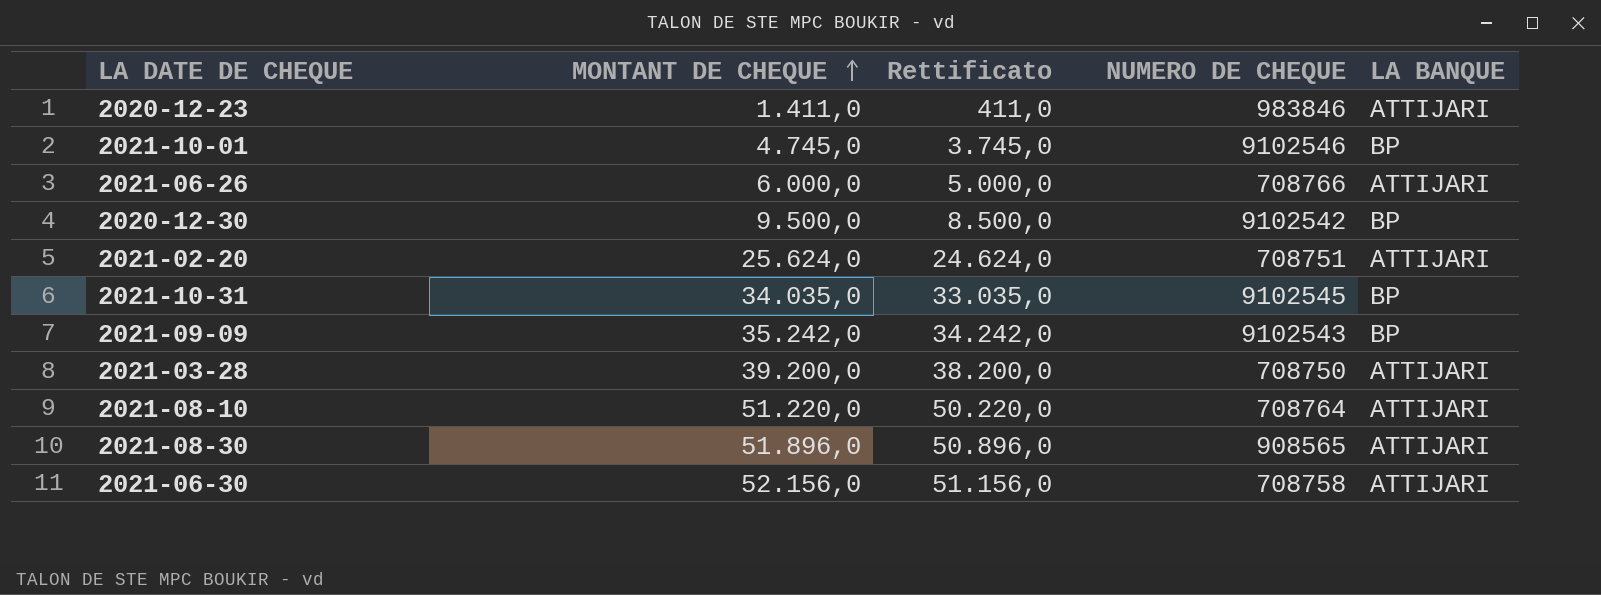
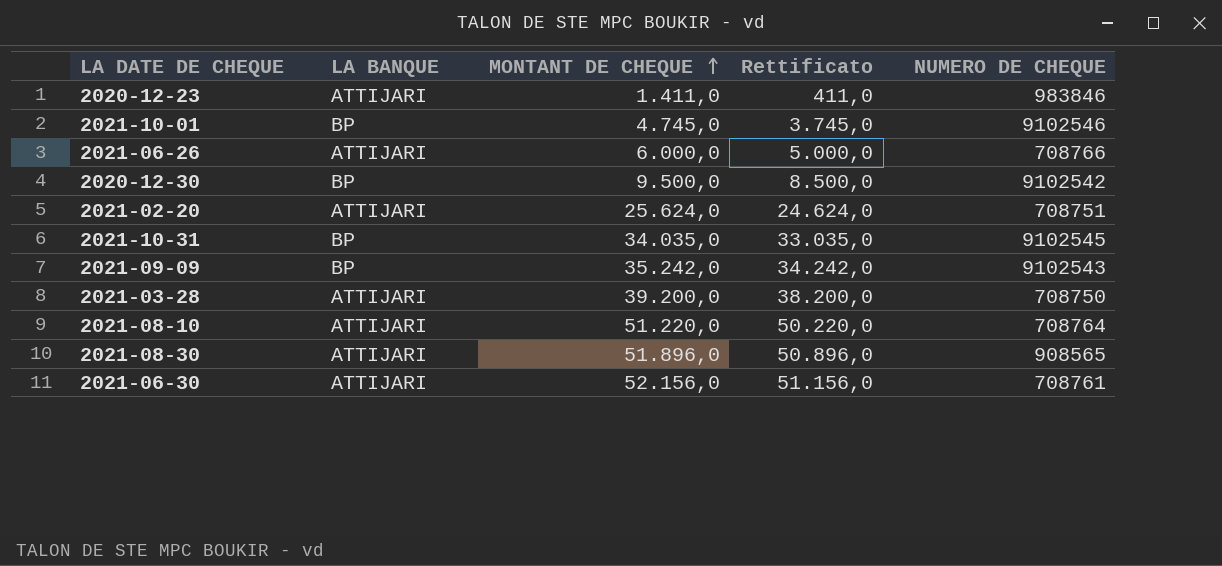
column LA BANQUE | position: 5 -> 2
2021-06-30 | NUMERO DE CHEQUE: 708758 -> 708761

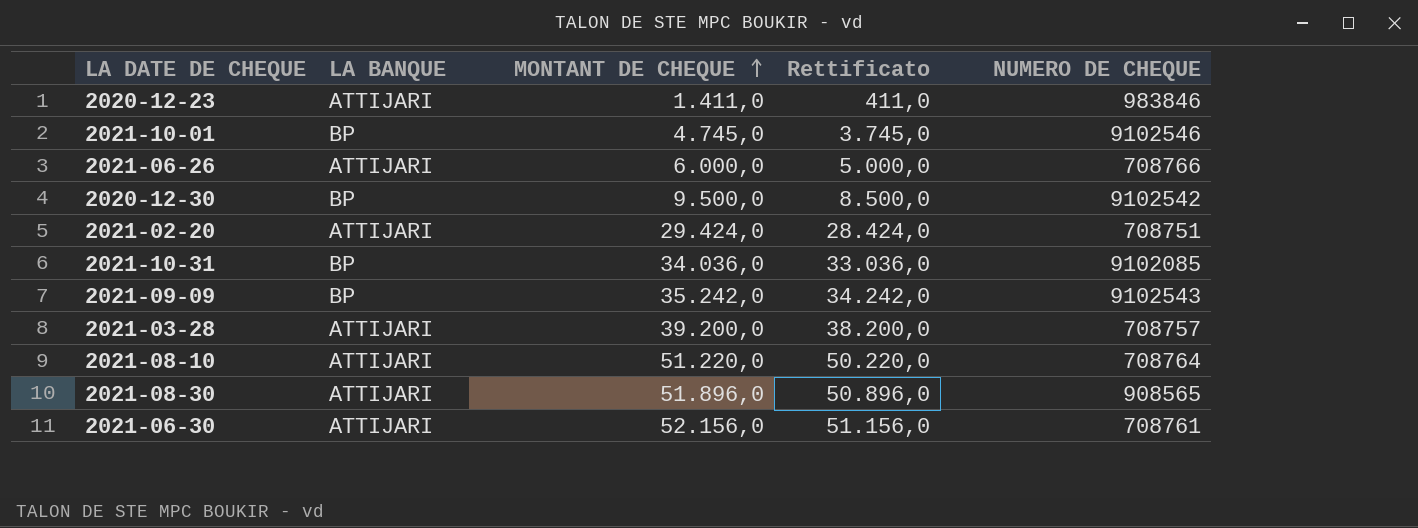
2021-02-20 | MONTANT DE CHEQUE: 25.624,0 -> 29.424,0
2021-02-20 | Rettificato: 24.624,0 -> 28.424,0
2021-10-31 | MONTANT DE CHEQUE: 34.035,0 -> 34.036,0
2021-10-31 | Rettificato: 33.035,0 -> 33.036,0
2021-10-31 | NUMERO DE CHEQUE: 9102545 -> 9102085
2021-03-28 | NUMERO DE CHEQUE: 708750 -> 708757

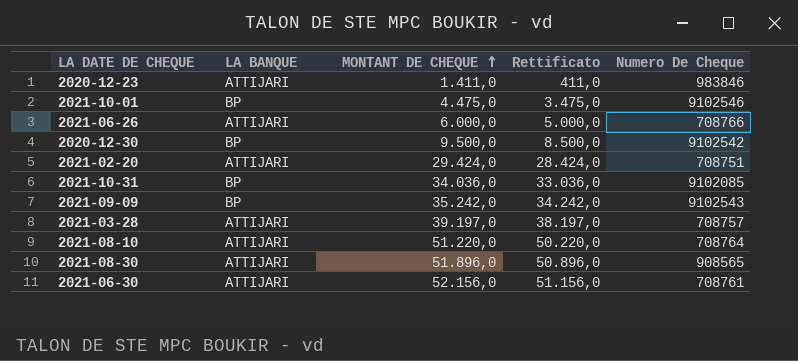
column name: NUMERO DE CHEQUE -> Numero De Cheque
2021-10-01 | MONTANT DE CHEQUE: 4.745,0 -> 4.475,0
2021-10-01 | Rettificato: 3.745,0 -> 3.475,0
2021-03-28 | MONTANT DE CHEQUE: 39.200,0 -> 39.197,0
2021-03-28 | Rettificato: 38.200,0 -> 38.197,0

